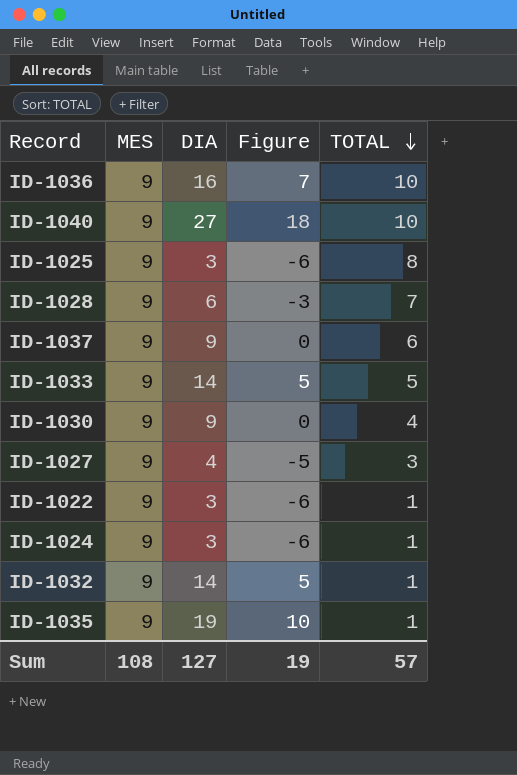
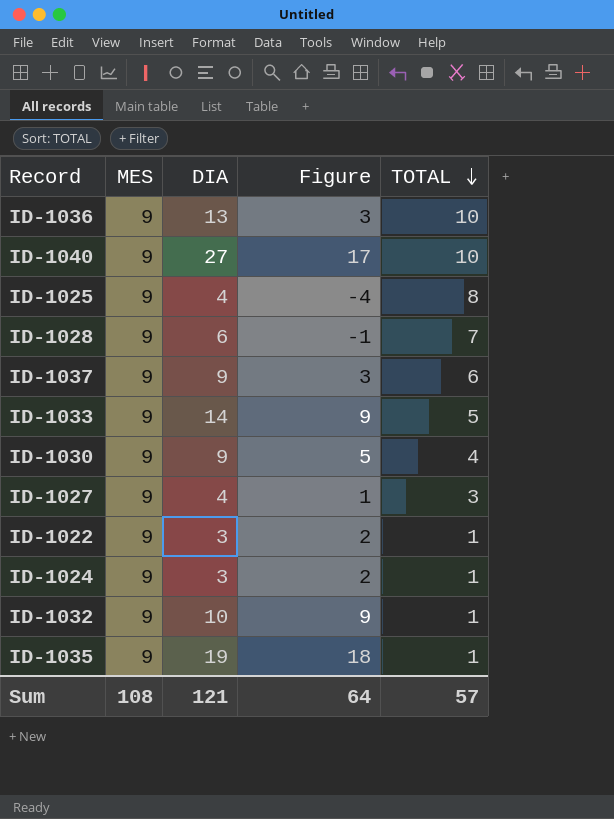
column Figure | formula: [DIA] - [MES] -> [DIA] - [TOTAL]
ID-1036 | DIA: 16 -> 13
ID-1025 | DIA: 3 -> 4
ID-1032 | DIA: 14 -> 10
Sum | DIA: 127 -> 121
Sum | Figure: 19 -> 64

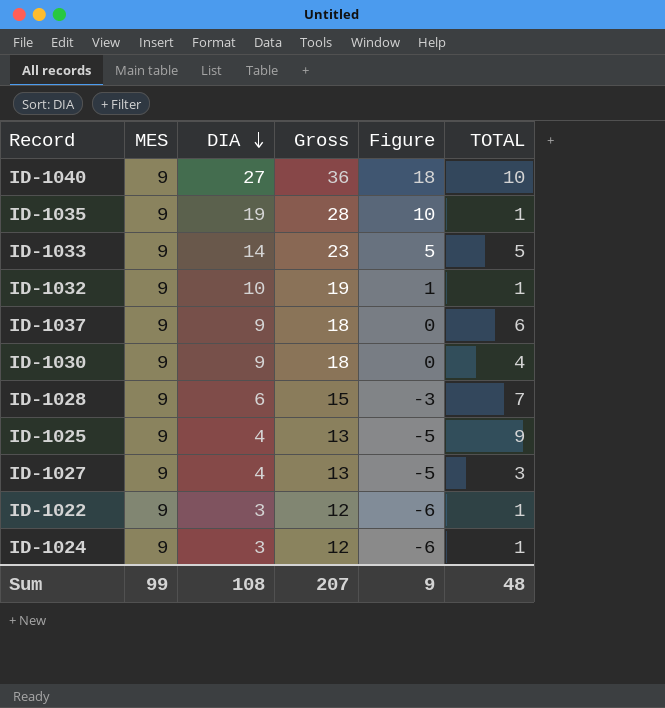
row order: TOTAL descending -> DIA descending
column Gross | formula: none -> [MES] + [DIA]
column Figure | formula: [DIA] - [TOTAL] -> [DIA] - [MES]
row ID-1036: 9 | 13 | 3 | 10 -> none
ID-1025 | TOTAL: 8 -> 9
Sum | MES: 108 -> 99
Sum | DIA: 121 -> 108
Sum | Figure: 64 -> 9
Sum | TOTAL: 57 -> 48

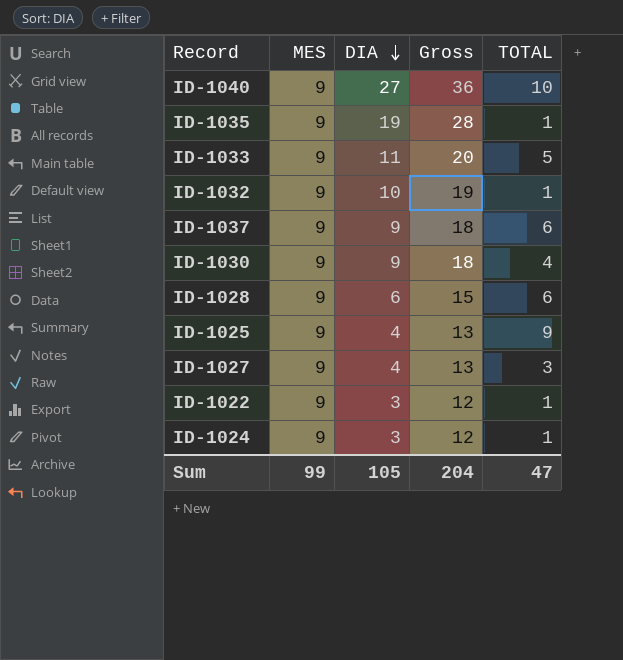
column Figure | formula: [DIA] - [MES] -> none
ID-1033 | DIA: 14 -> 11
ID-1033 | Gross: 23 -> 20
ID-1028 | TOTAL: 7 -> 6
Sum | DIA: 108 -> 105
Sum | Gross: 207 -> 204
Sum | TOTAL: 48 -> 47

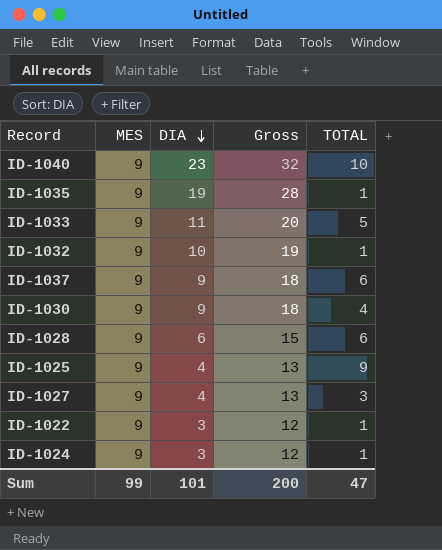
ID-1040 | DIA: 27 -> 23
ID-1040 | Gross: 36 -> 32
Sum | DIA: 105 -> 101
Sum | Gross: 204 -> 200

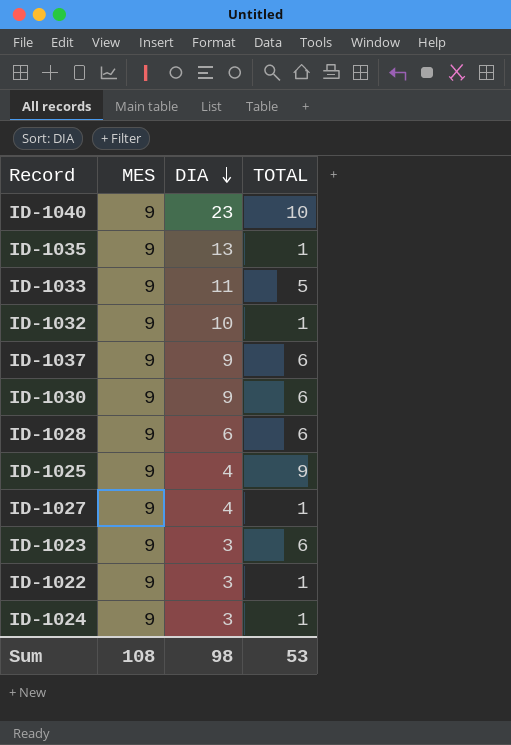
column Gross | formula: [MES] + [DIA] -> none
ID-1035 | DIA: 19 -> 13
ID-1030 | TOTAL: 4 -> 6
ID-1027 | TOTAL: 3 -> 1
row ID-1023: none -> 9 | 3 | 6
Sum | MES: 99 -> 108
Sum | DIA: 101 -> 98
Sum | TOTAL: 47 -> 53

